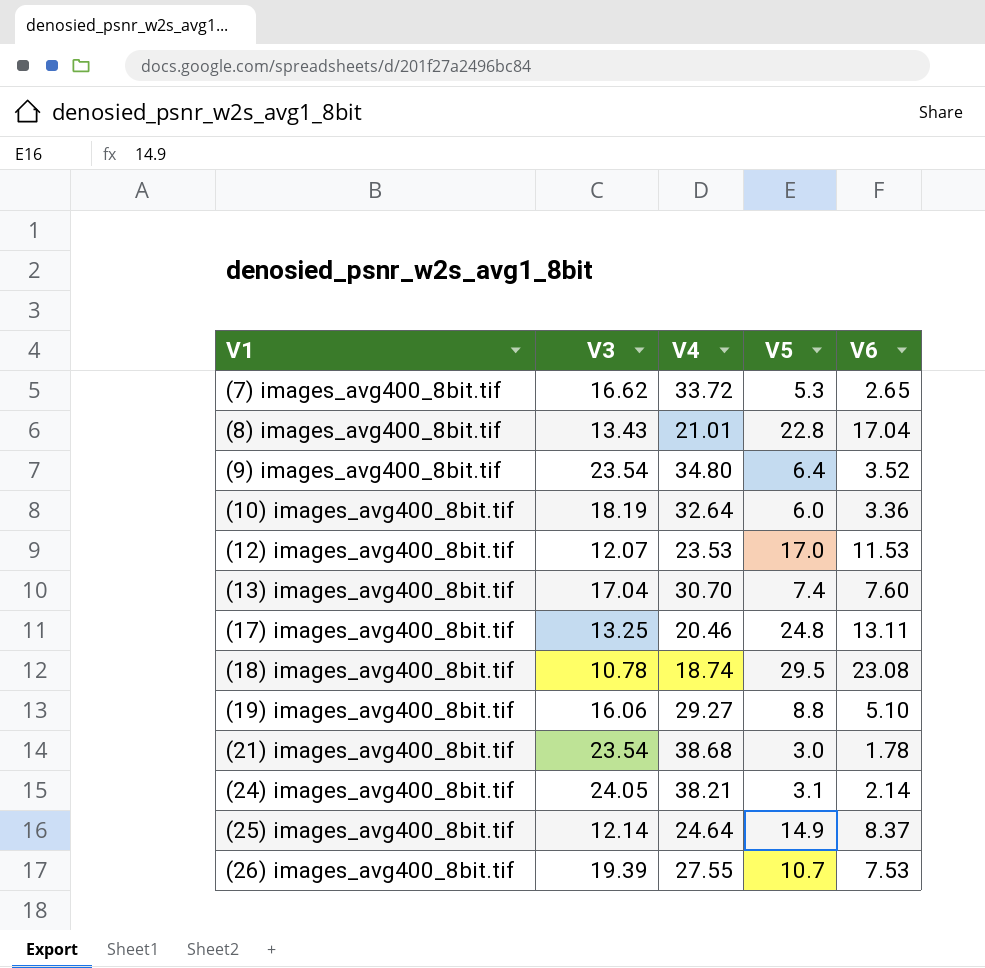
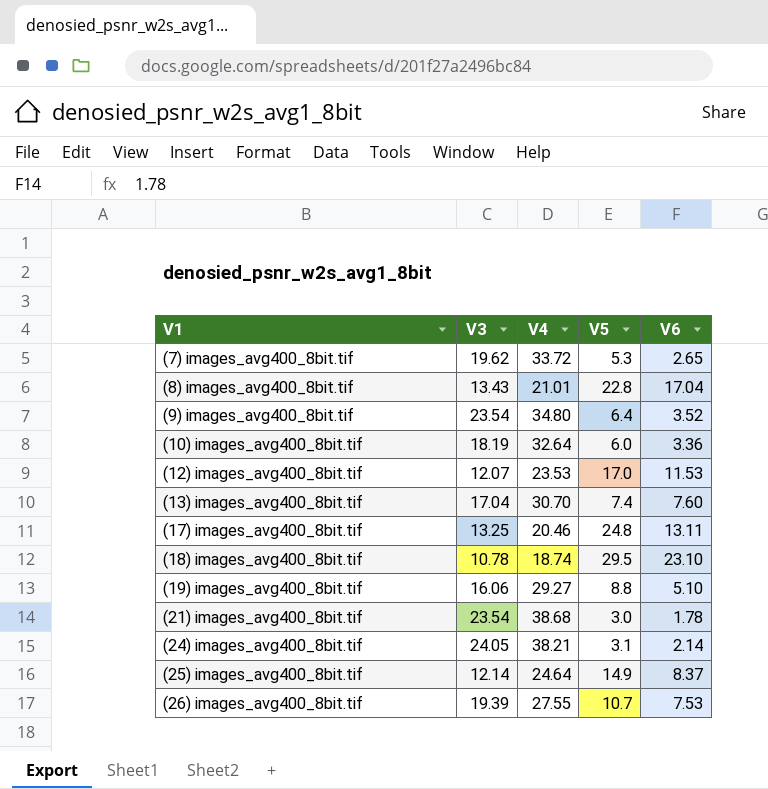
(7) images_avg400_8bit.tif | V3: 16.62 -> 19.62
(18) images_avg400_8bit.tif | V6: 23.08 -> 23.10

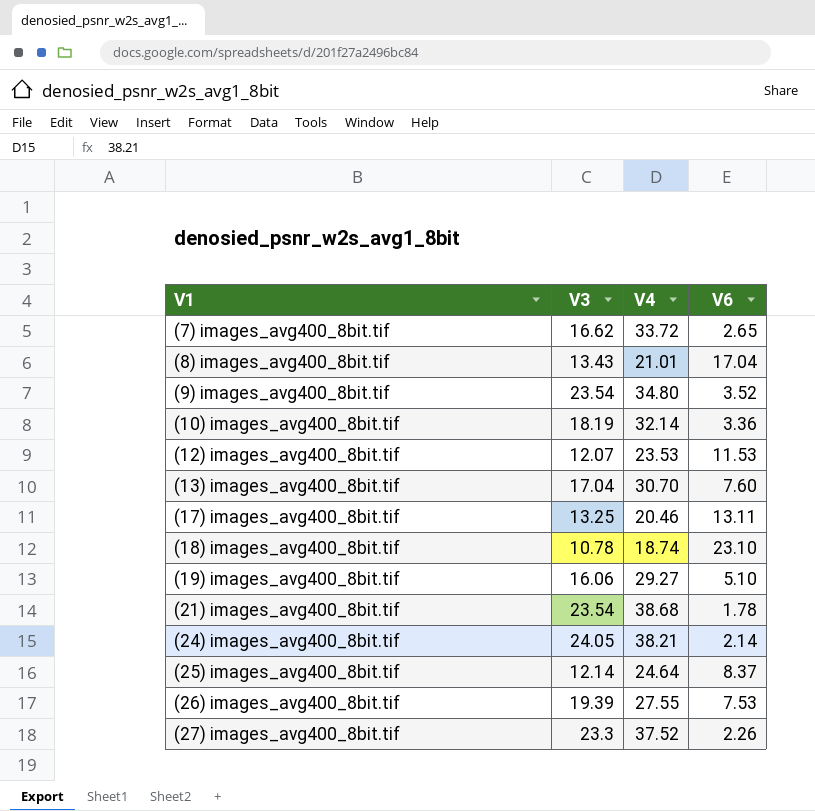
column V5 | position: 4 -> none
(7) images_avg400_8bit.tif | V3: 19.62 -> 16.62
(10) images_avg400_8bit.tif | V4: 32.64 -> 32.14
row (27) images_avg400_8bit.tif: none -> 23.3 | 37.52 | 2.26

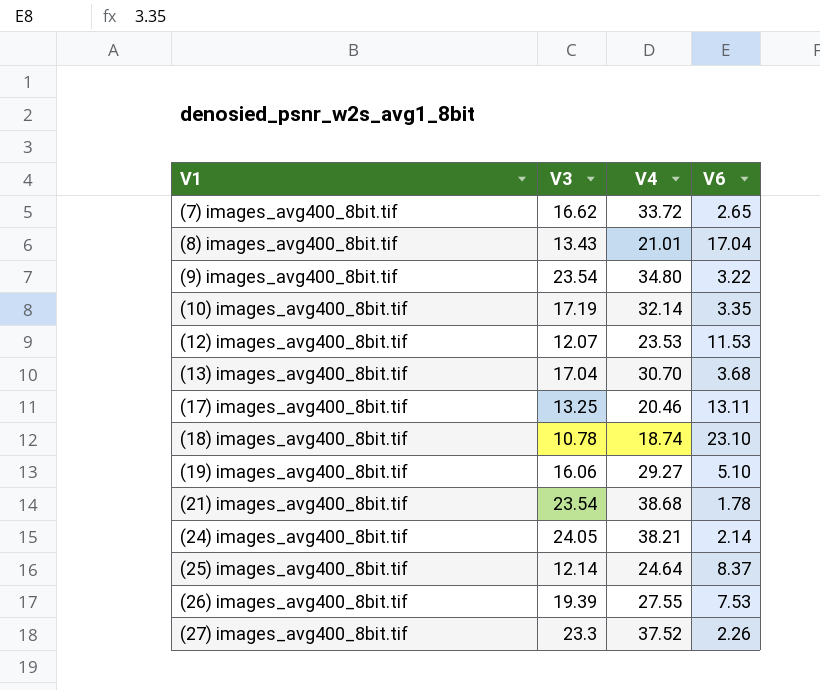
(9) images_avg400_8bit.tif | V6: 3.52 -> 3.22
(10) images_avg400_8bit.tif | V3: 18.19 -> 17.19
(10) images_avg400_8bit.tif | V6: 3.36 -> 3.35
(13) images_avg400_8bit.tif | V6: 7.60 -> 3.68

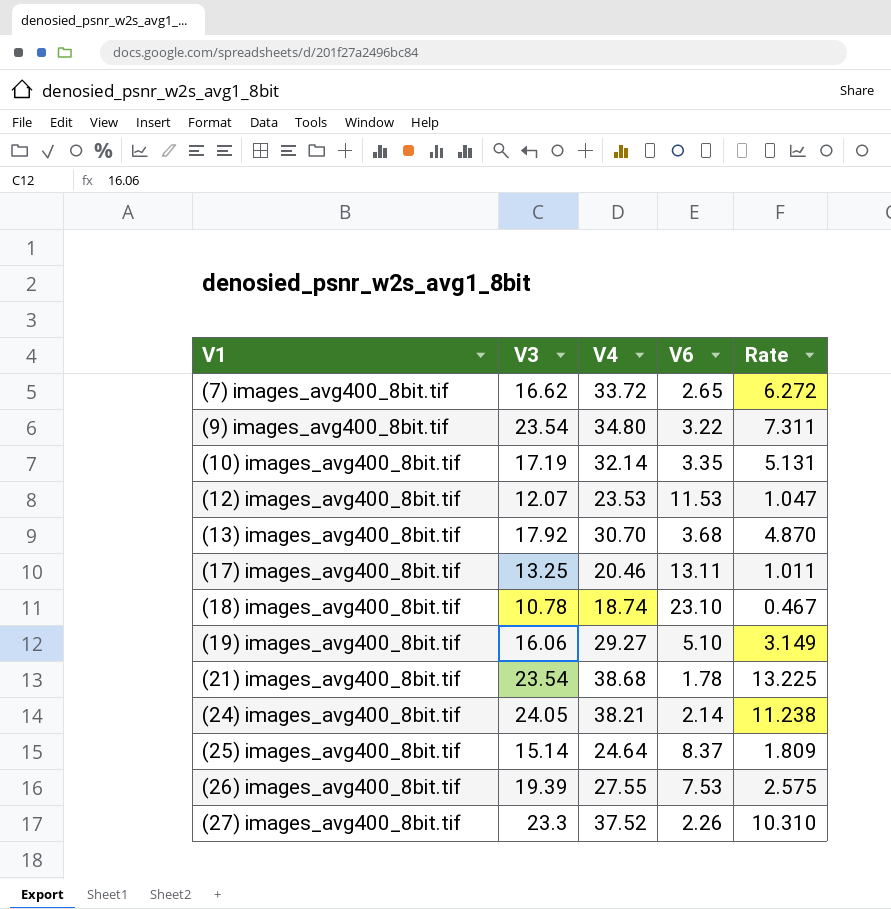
column Rate | formula: none -> [V3] / [V6]
row (8) images_avg400_8bit.tif: 13.43 | 21.01 | 17.04 -> none
(13) images_avg400_8bit.tif | V3: 17.04 -> 17.92
(25) images_avg400_8bit.tif | V3: 12.14 -> 15.14

